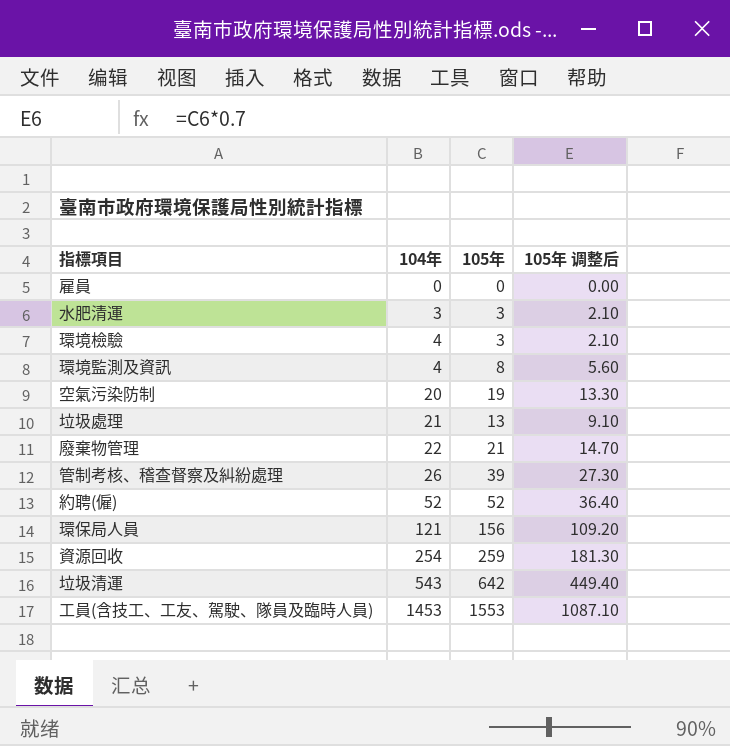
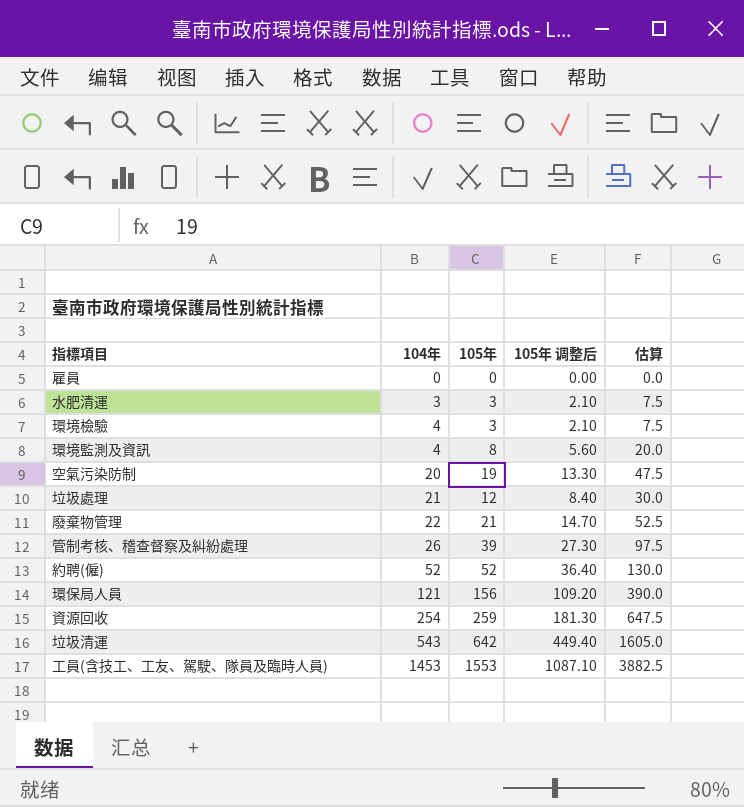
column 估算 | formula: none -> [105年] * 2.5
垃圾處理 | 105年: 13 -> 12
垃圾處理 | 105年 调整后: 9.10 -> 8.40

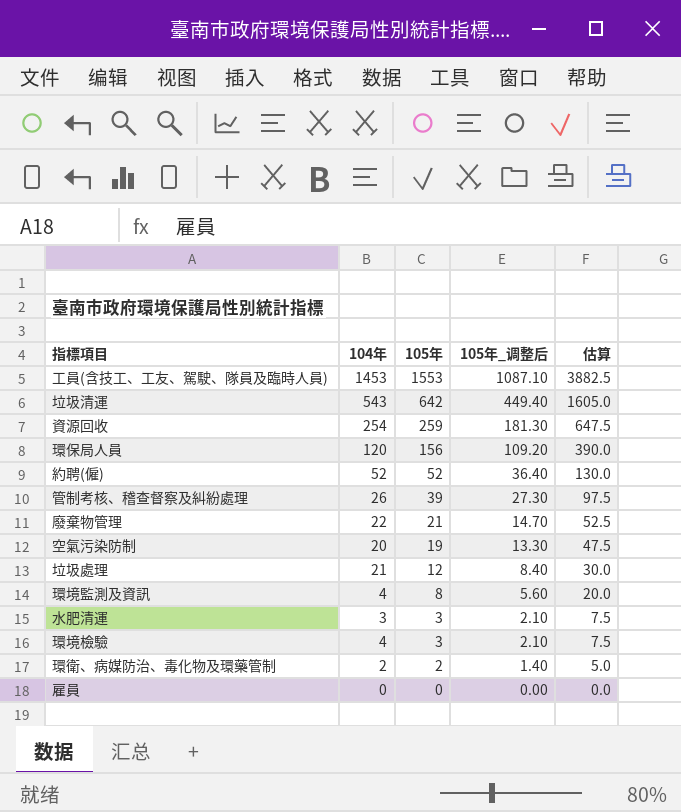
row order: 104年 ascending -> 105年 descending
column name: 105年 调整后 -> 105年_调整后
環保局人員 | 104年: 121 -> 120
row 環衛、病媒防治、毒化物及環藥管制: none -> 2 | 2 | 1.40 | 5.0

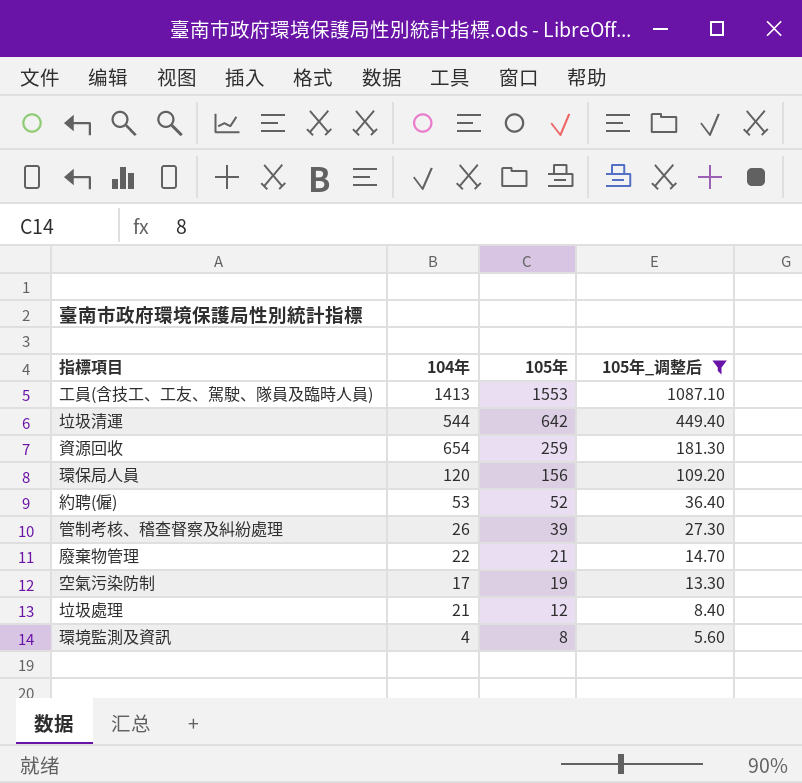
filter: none -> 105年_调整后 >= 5.60
column 估算 | formula: [105年] * 2.5 -> none
工員(含技工、工友、駕駛、隊員及臨時人員) | 104年: 1453 -> 1413
垃圾清運 | 104年: 543 -> 544
資源回收 | 104年: 254 -> 654
約聘(僱) | 104年: 52 -> 53
空氣污染防制 | 104年: 20 -> 17

